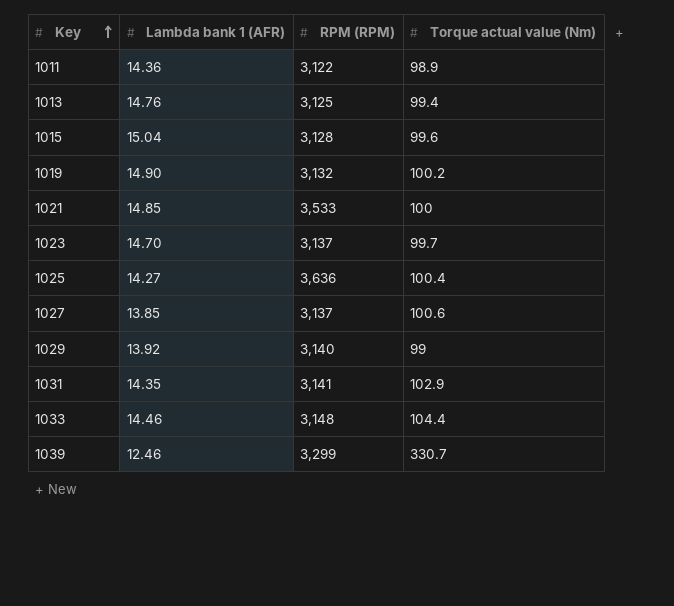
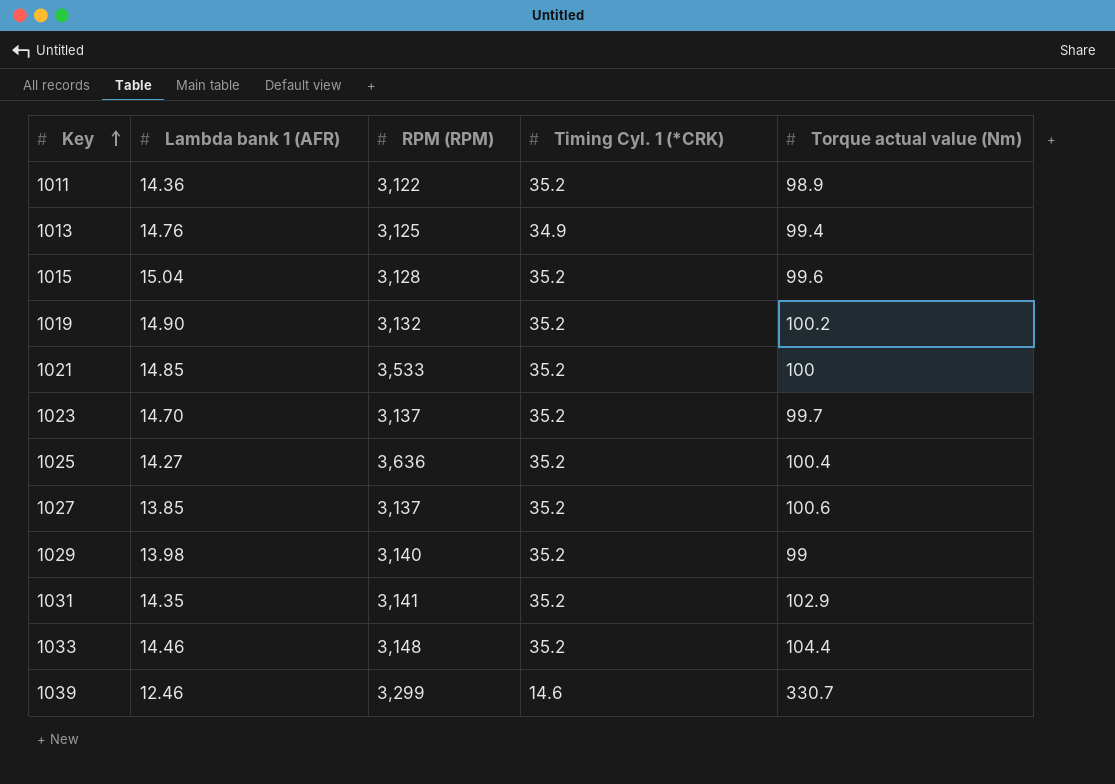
column Timing Cyl. 1 (*CRK) | position: none -> 4
1029 | Lambda bank 1 (AFR): 13.92 -> 13.98

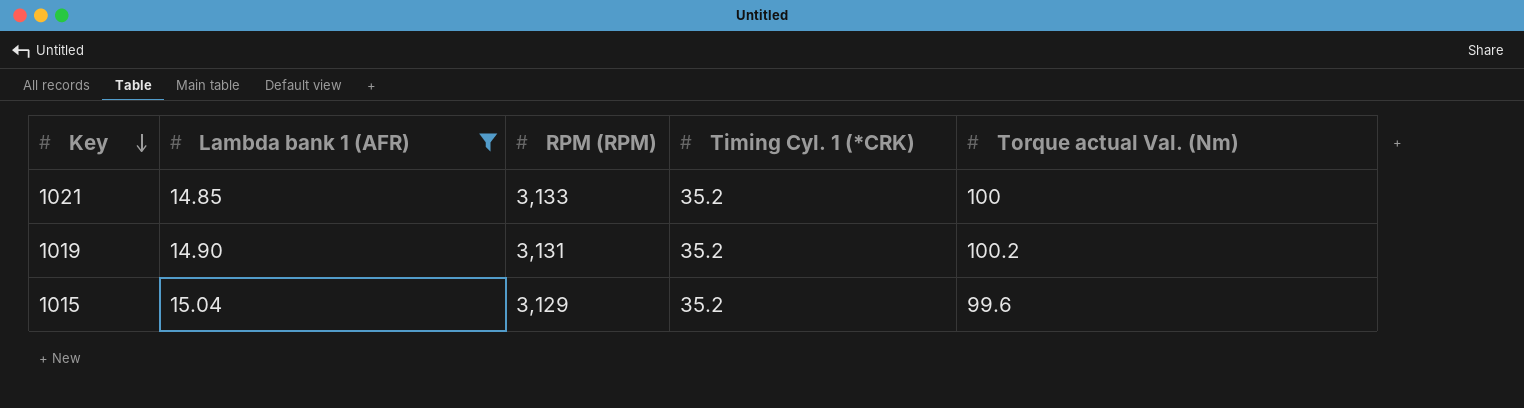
filter: none -> Lambda bank 1 (AFR) >= 14.85
row order: Key ascending -> Key descending
column name: Torque actual value (Nm) -> Torque actual Val. (Nm)
1021 | RPM (RPM): 3,533 -> 3,133
1019 | RPM (RPM): 3,132 -> 3,131
1015 | RPM (RPM): 3,128 -> 3,129

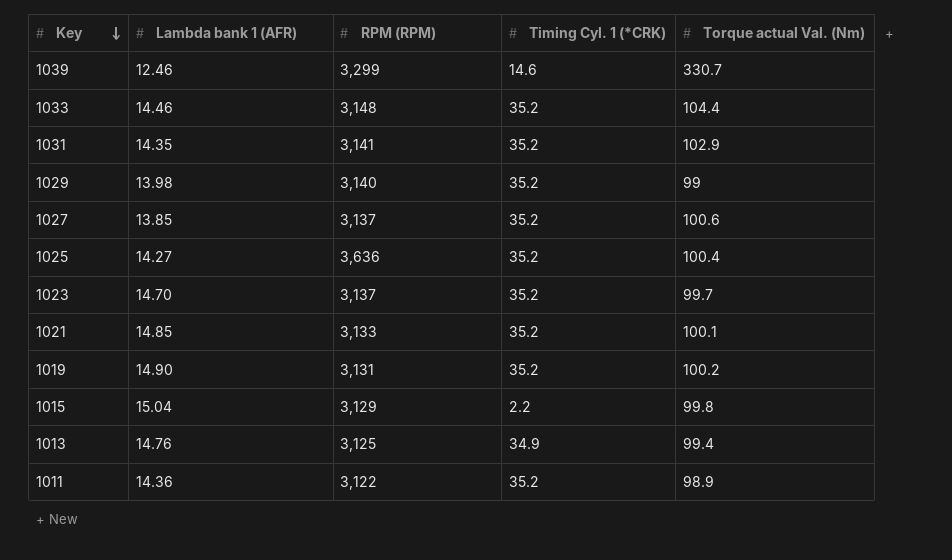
filter: Lambda bank 1 (AFR) >= 14.85 -> none
1021 | Torque actual Val. (Nm): 100 -> 100.1
1015 | Timing Cyl. 1 (*CRK): 35.2 -> 2.2
1015 | Torque actual Val. (Nm): 99.6 -> 99.8

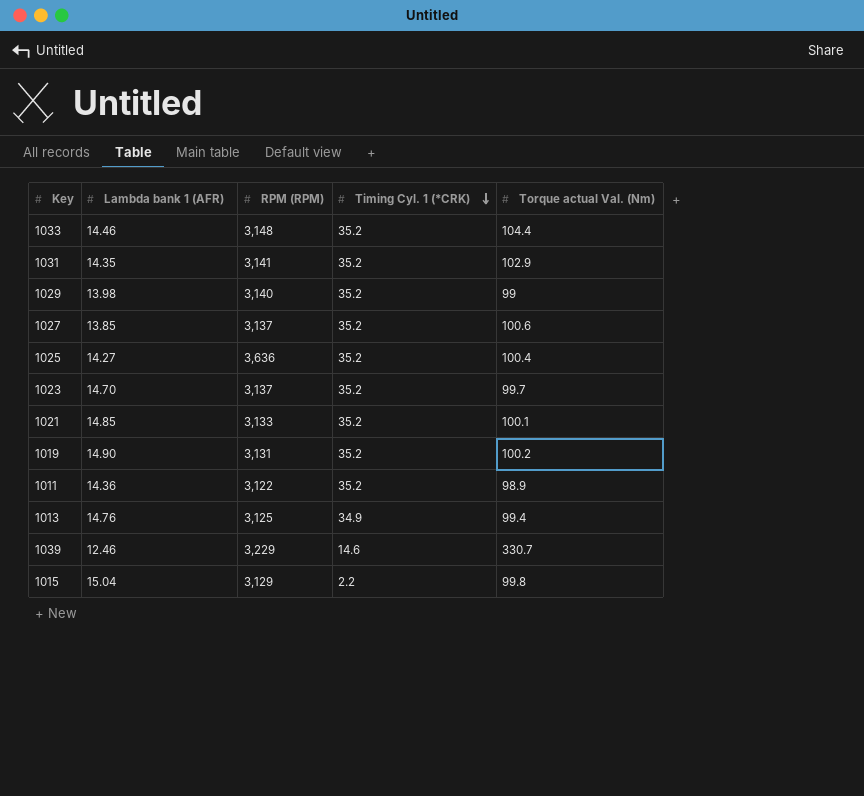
row order: Key descending -> Timing Cyl. 1 (*CRK) descending
1039 | RPM (RPM): 3,299 -> 3,229

